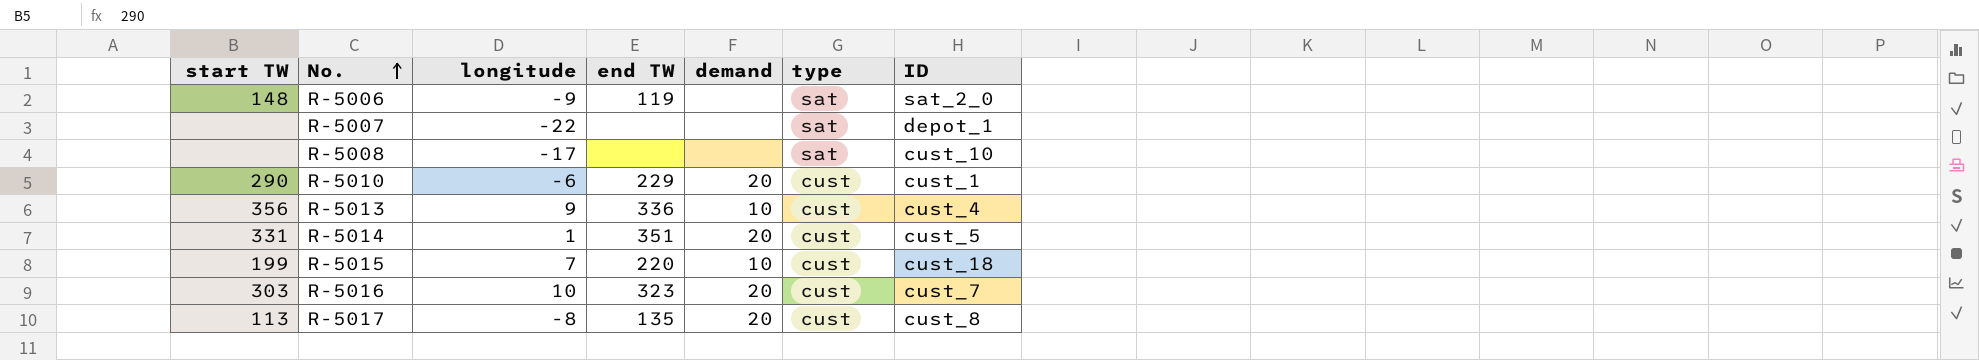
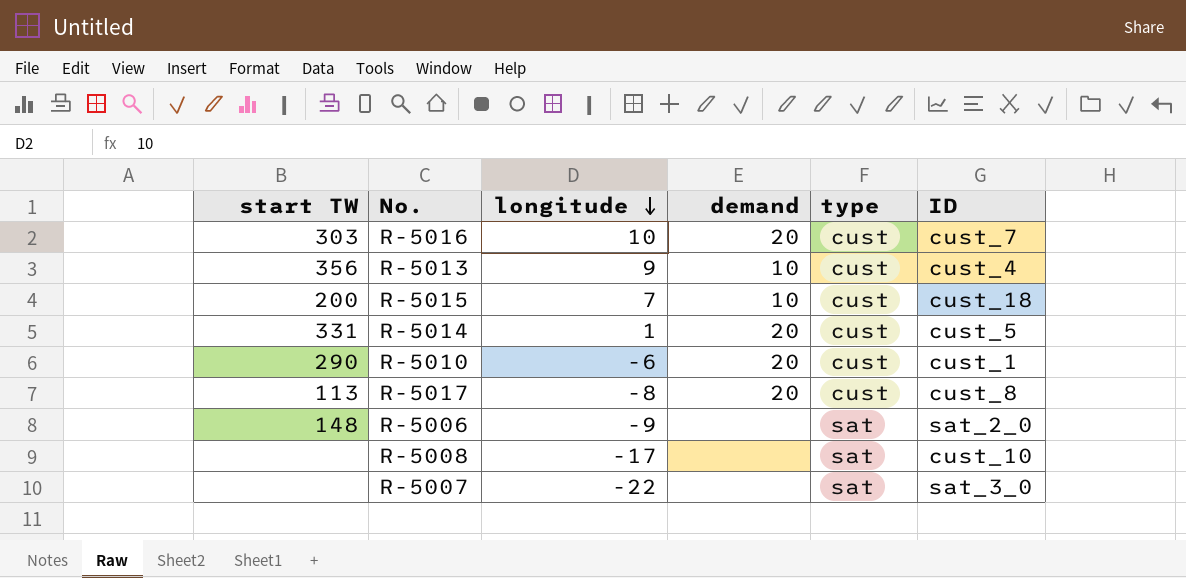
row order: No. ascending -> longitude descending
column end TW | position: 4 -> none
R-5015 | start TW: 199 -> 200
R-5007 | ID: depot_1 -> sat_3_0

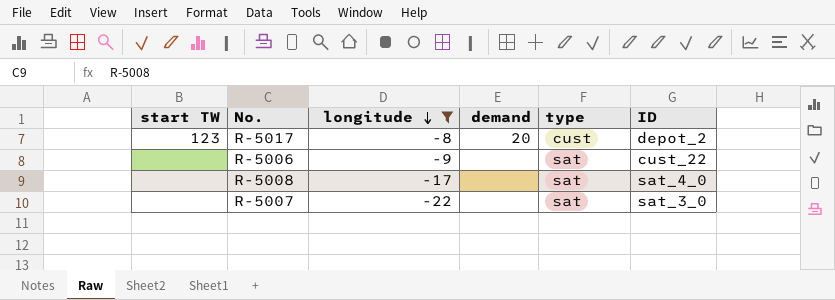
filter: none -> longitude <= -8
R-5017 | start TW: 113 -> 123
R-5017 | ID: cust_8 -> depot_2
R-5006 | start TW: 148 -> none
R-5006 | ID: sat_2_0 -> cust_22
R-5008 | ID: cust_10 -> sat_4_0

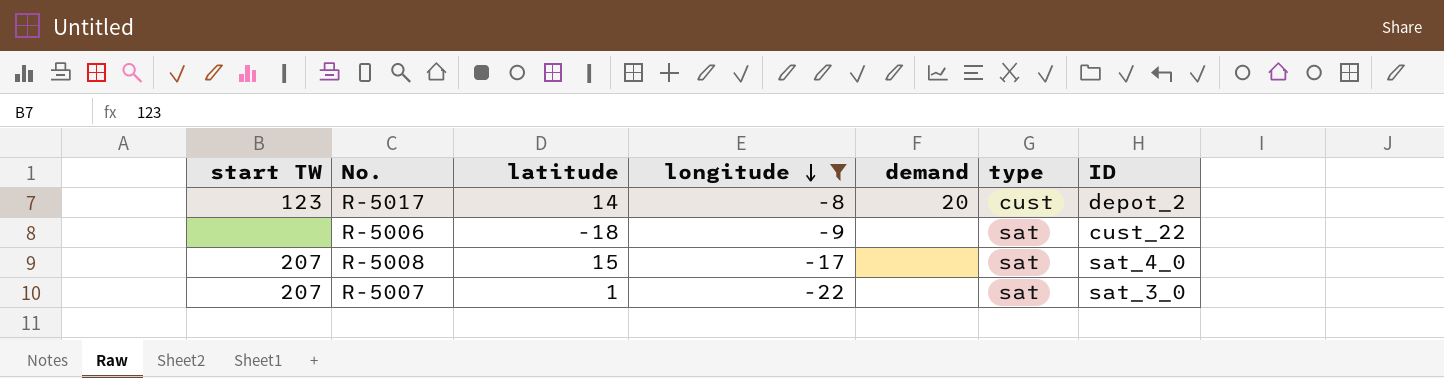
column latitude | position: none -> 3
R-5008 | start TW: none -> 207
R-5007 | start TW: none -> 207

